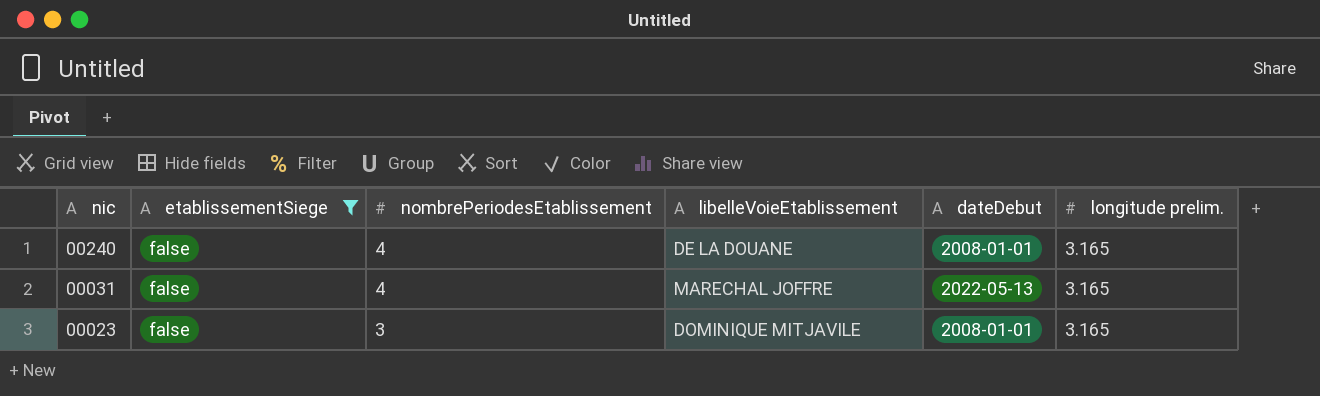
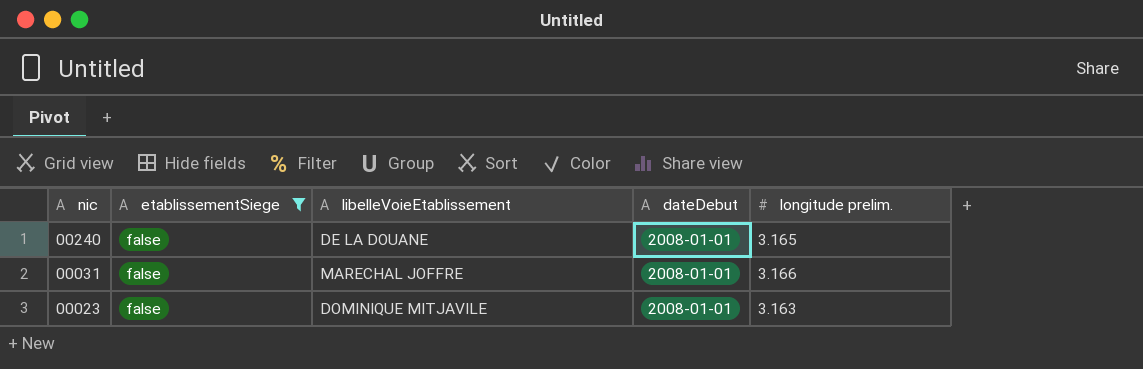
column nombrePeriodesEtablissement | position: 3 -> none
00031 | dateDebut: 2022-05-13 -> 2008-01-01
00031 | longitude prelim.: 3.165 -> 3.166
00023 | longitude prelim.: 3.165 -> 3.163

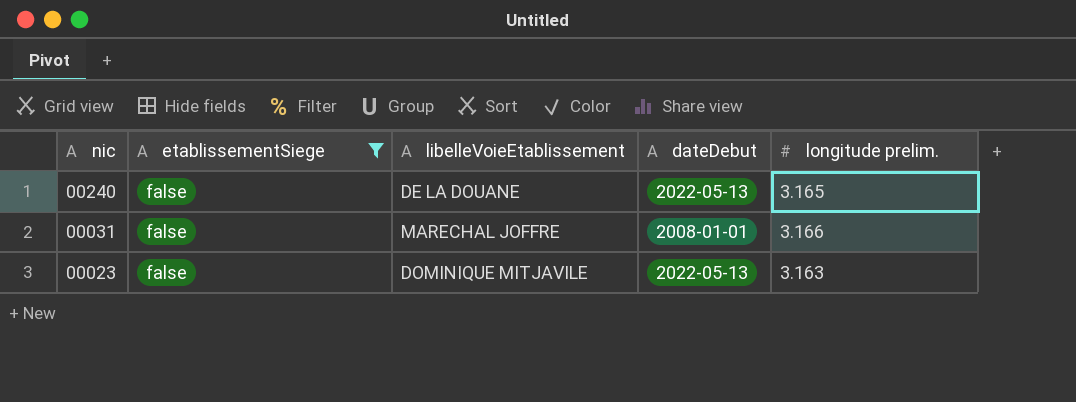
00240 | dateDebut: 2008-01-01 -> 2022-05-13
00023 | dateDebut: 2008-01-01 -> 2022-05-13

